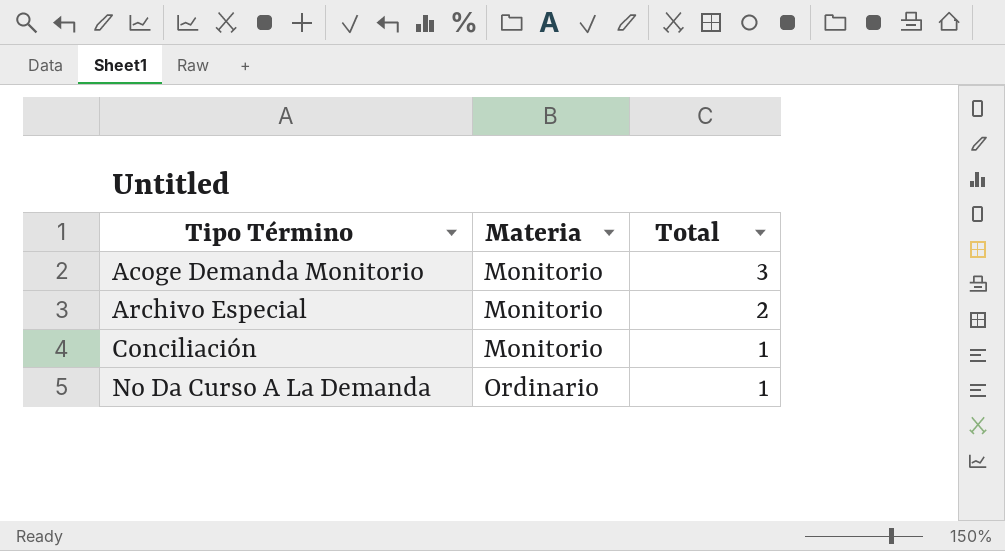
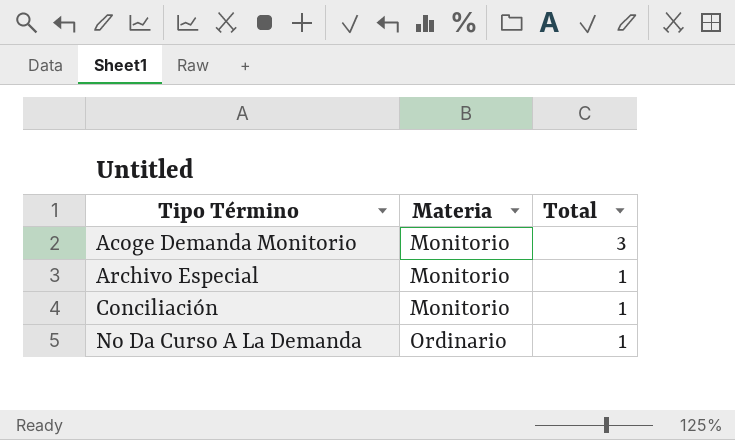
Archivo Especial | Total: 2 -> 1

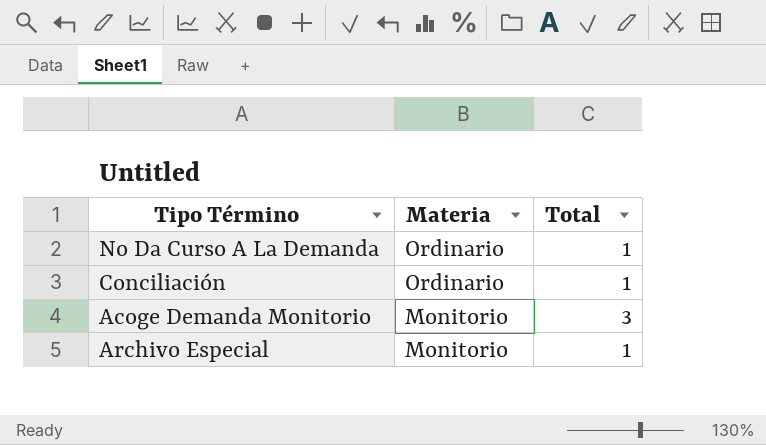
row order: Tipo Término ascending -> Materia descending
Conciliación | Materia: Monitorio -> Ordinario

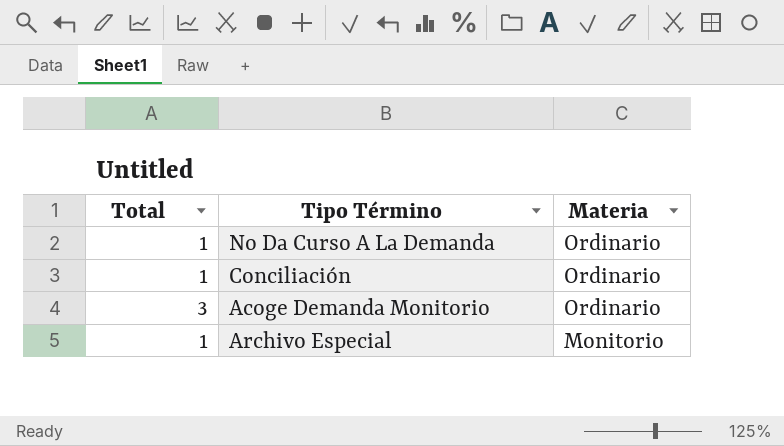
column Total | position: 3 -> 1
Acoge Demanda Monitorio | Materia: Monitorio -> Ordinario

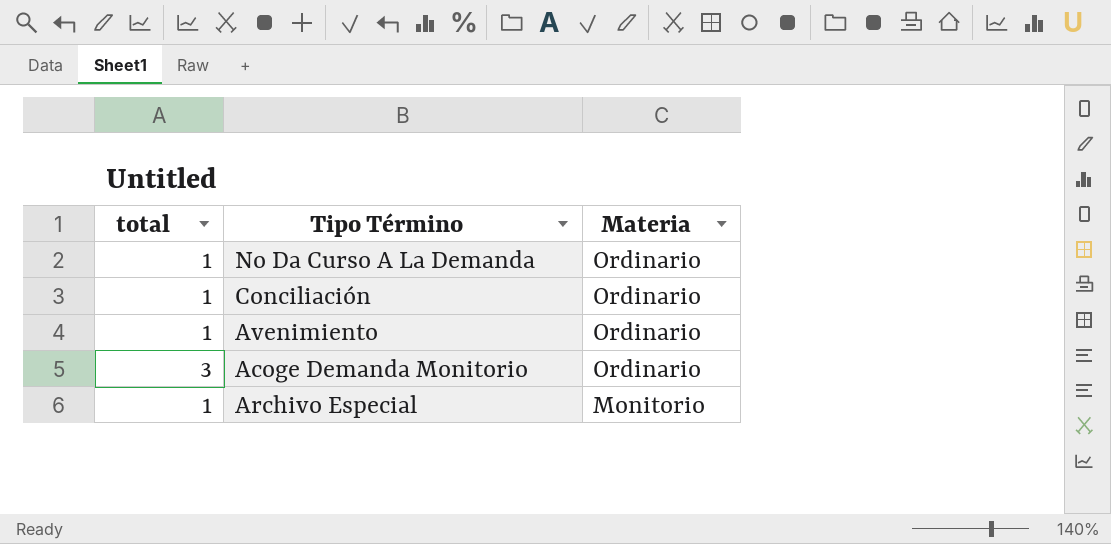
column name: Total -> total
row Avenimiento: none -> 1 | Ordinario

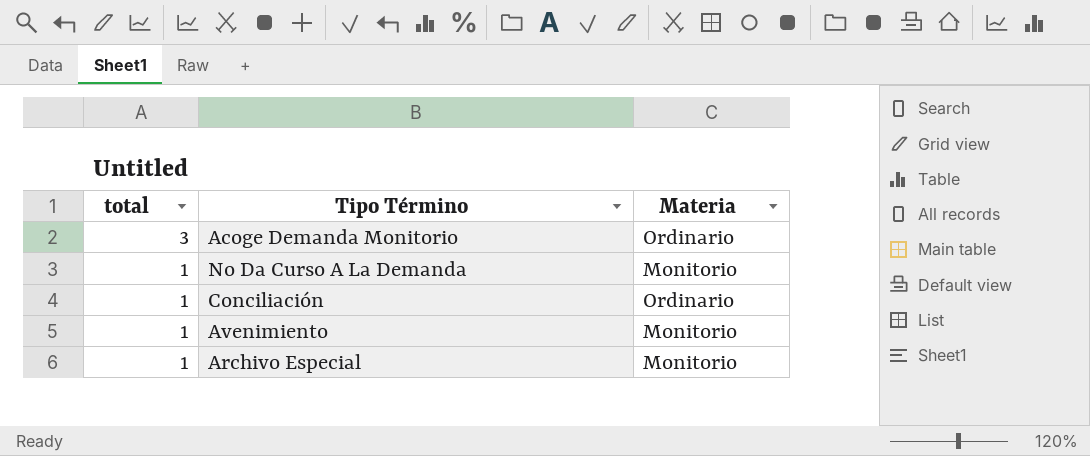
row order: Materia descending -> total descending
No Da Curso A La Demanda | Materia: Ordinario -> Monitorio
Avenimiento | Materia: Ordinario -> Monitorio

